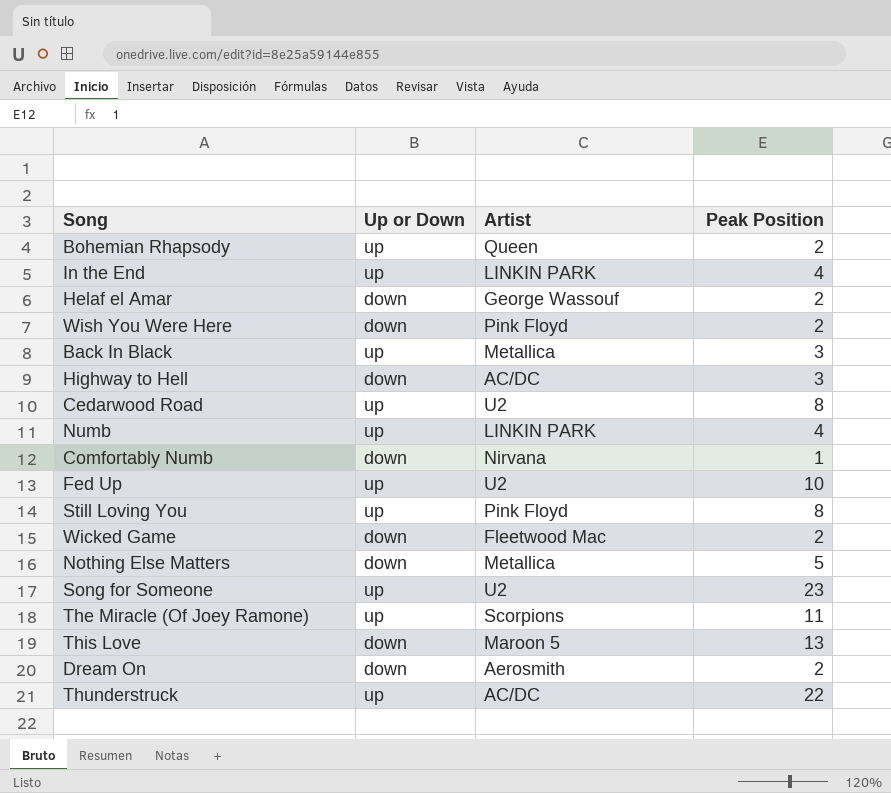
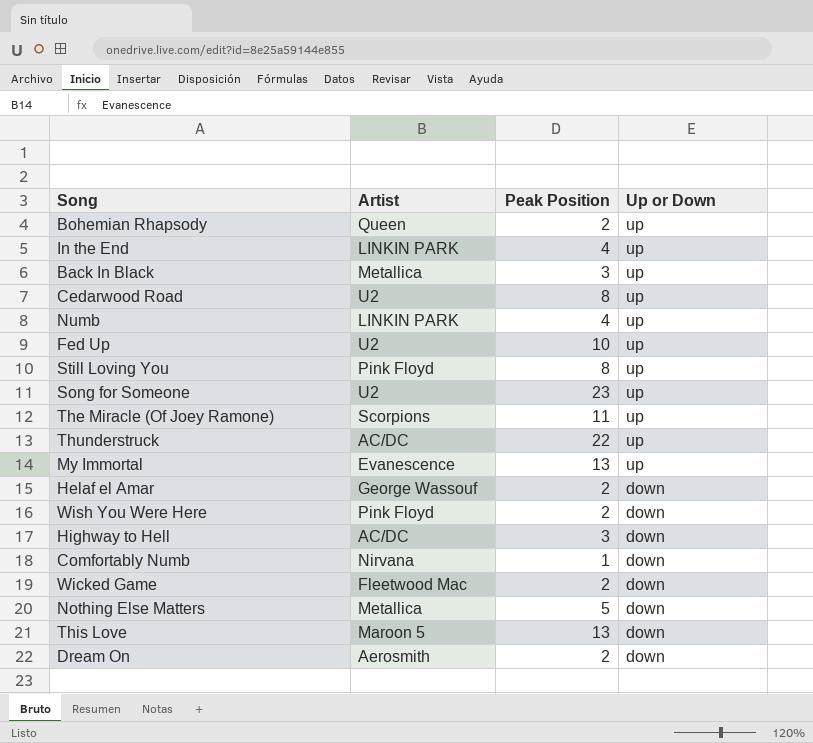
row order: none -> Up or Down descending
column Up or Down | position: 2 -> 4
row My Immortal: none -> Evanescence | 13 | up

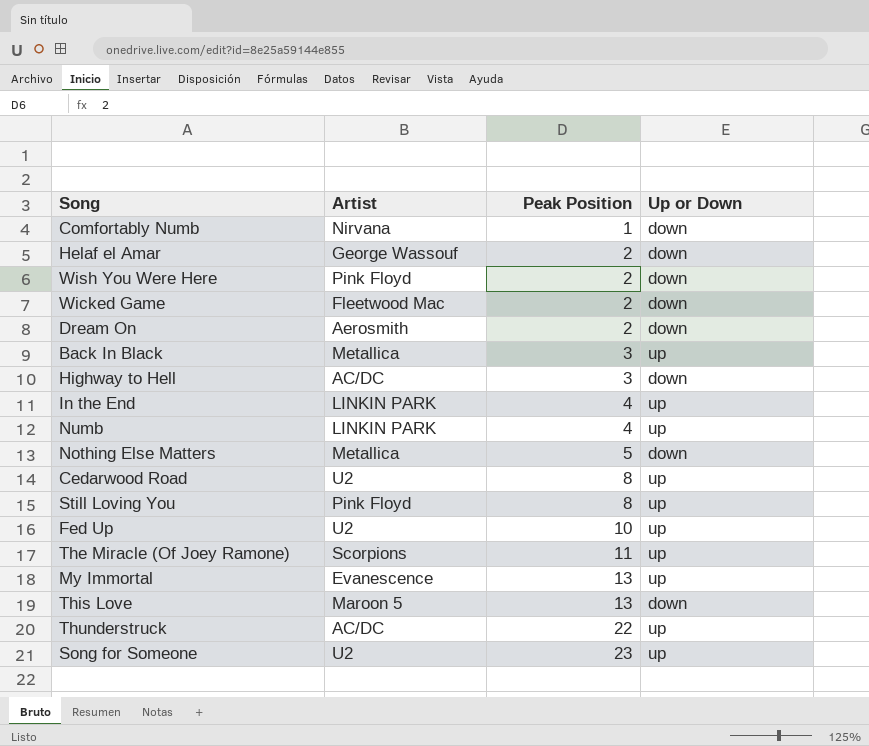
row order: Up or Down descending -> Peak Position ascending
row Bohemian Rhapsody: Queen | 2 | up -> none

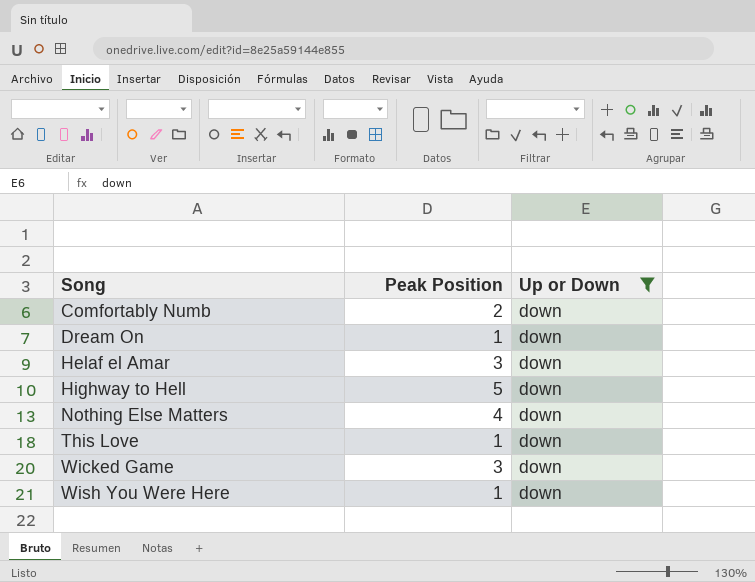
filter: none -> Up or Down = down
row order: Peak Position ascending -> Song ascending
column Artist | position: 2 -> none
Comfortably Numb | Peak Position: 1 -> 2
Dream On | Peak Position: 2 -> 1
Helaf el Amar | Peak Position: 2 -> 3
Highway to Hell | Peak Position: 3 -> 5
Nothing Else Matters | Peak Position: 5 -> 4
This Love | Peak Position: 13 -> 1
Wicked Game | Peak Position: 2 -> 3
Wish You Were Here | Peak Position: 2 -> 1

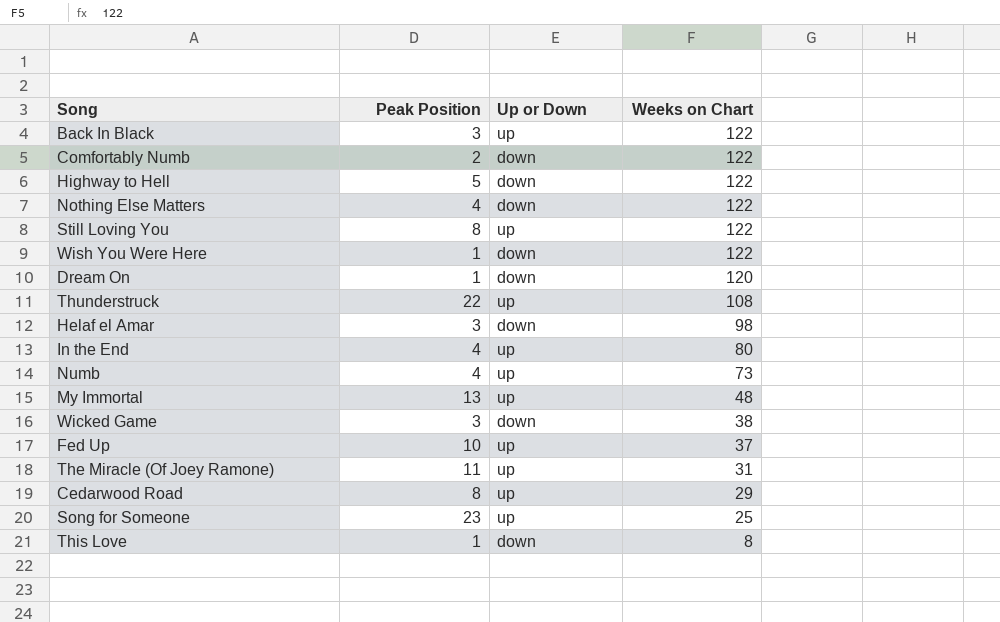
filter: Up or Down = down -> none
row order: Song ascending -> Weeks on Chart descending
column Weeks on Chart | position: none -> 4

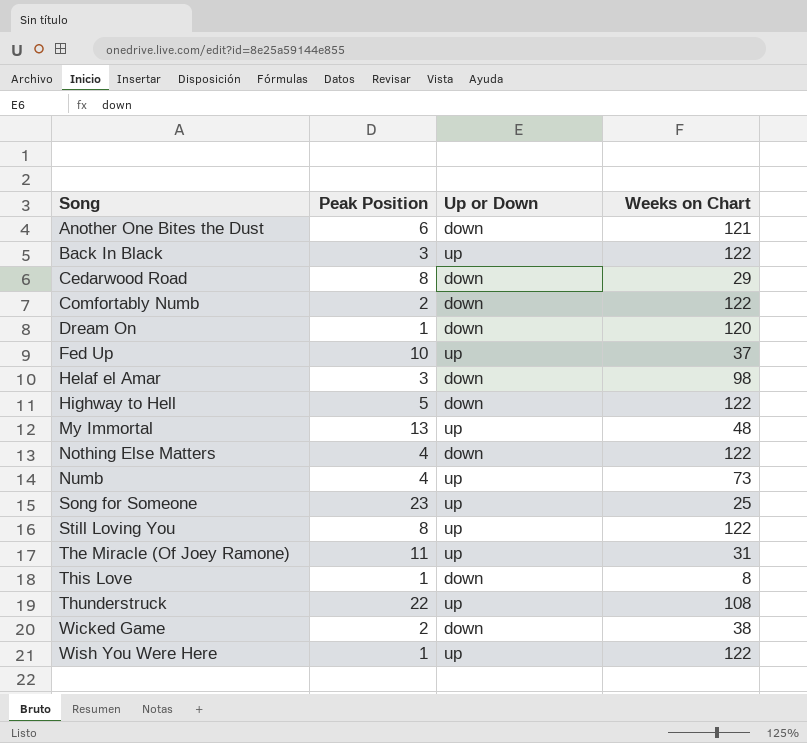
row order: Weeks on Chart descending -> Song ascending
row In the End: 4 | up | 80 -> none
row Another One Bites the Dust: none -> 6 | down | 121
Cedarwood Road | Up or Down: up -> down
Wicked Game | Peak Position: 3 -> 2
Wish You Were Here | Up or Down: down -> up

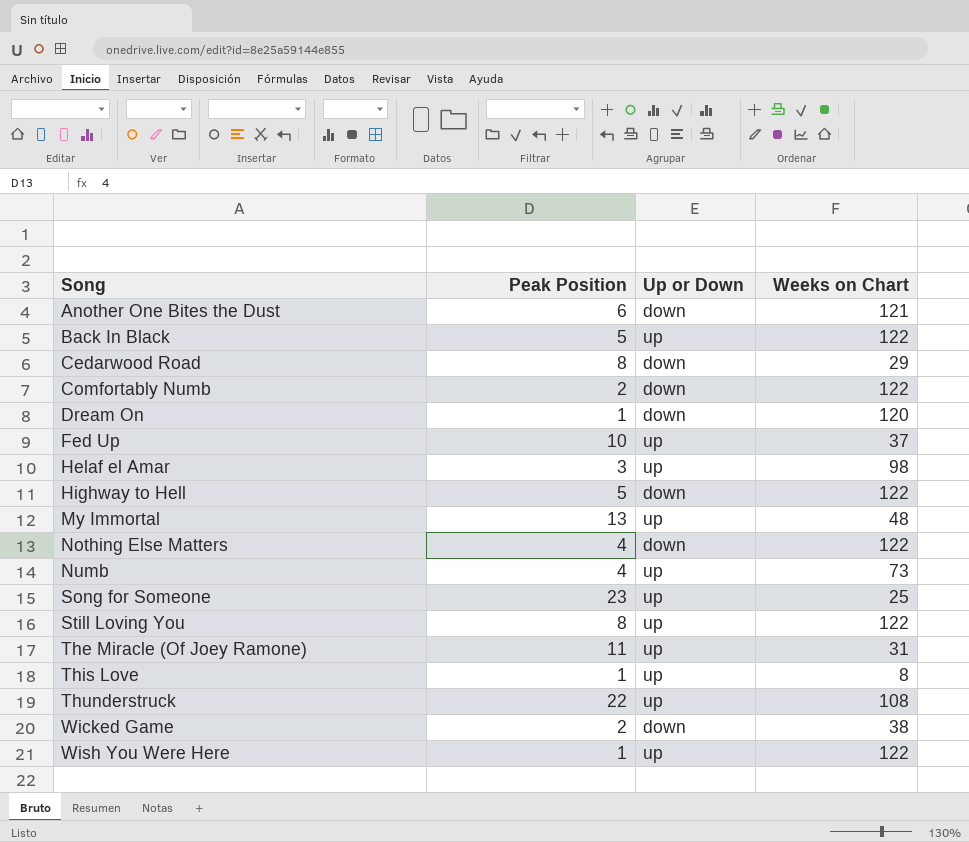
Back In Black | Peak Position: 3 -> 5
Helaf el Amar | Up or Down: down -> up
This Love | Up or Down: down -> up

